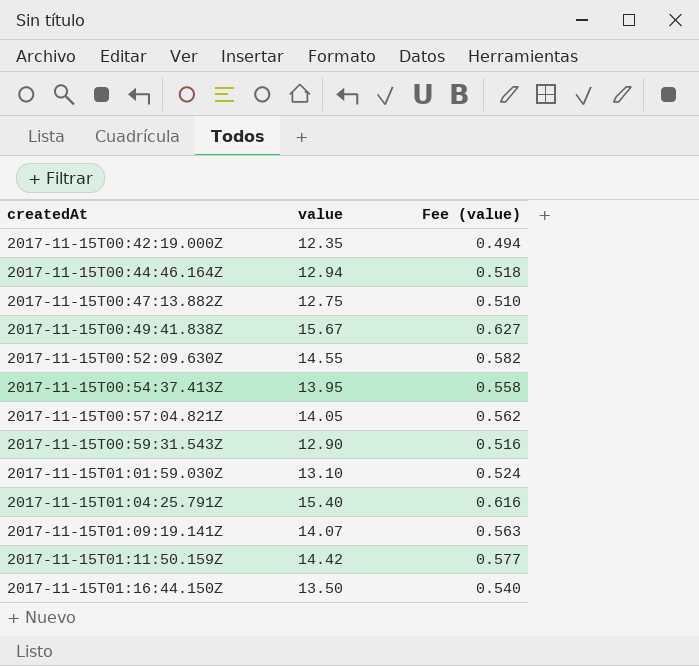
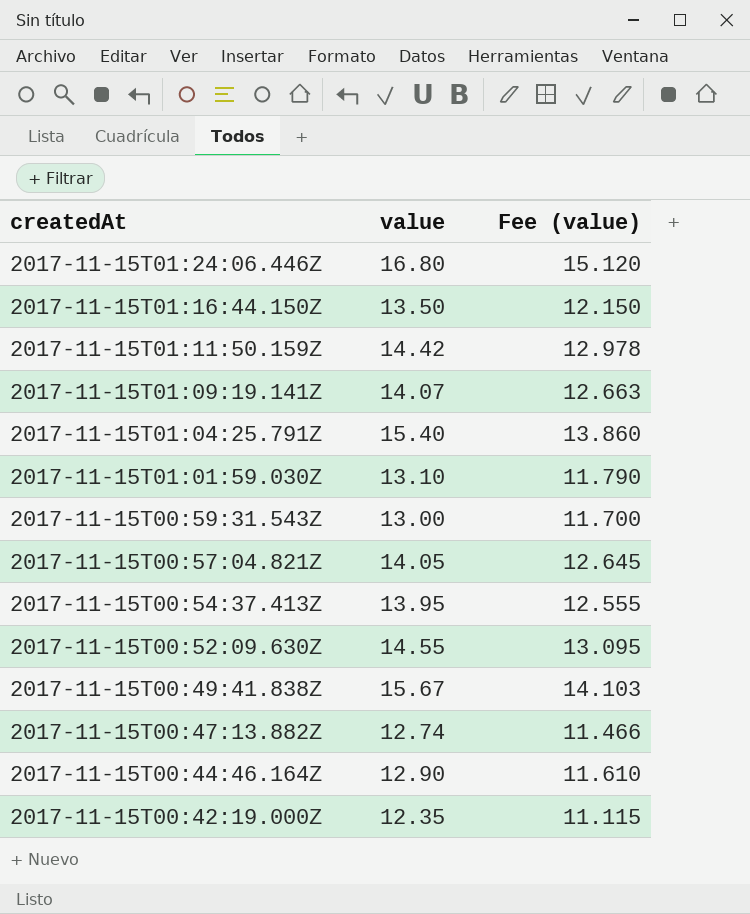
row order: createdAt ascending -> createdAt descending
column Fee (value) | formula: [value] * 0.04 -> [value] * 0.9
row 2017-11-15T01:24:06.446Z: none -> 16.80 | 15.120
2017-11-15T00:59:31.543Z | value: 12.90 -> 13.00
2017-11-15T00:47:13.882Z | value: 12.75 -> 12.74
2017-11-15T00:44:46.164Z | value: 12.94 -> 12.90

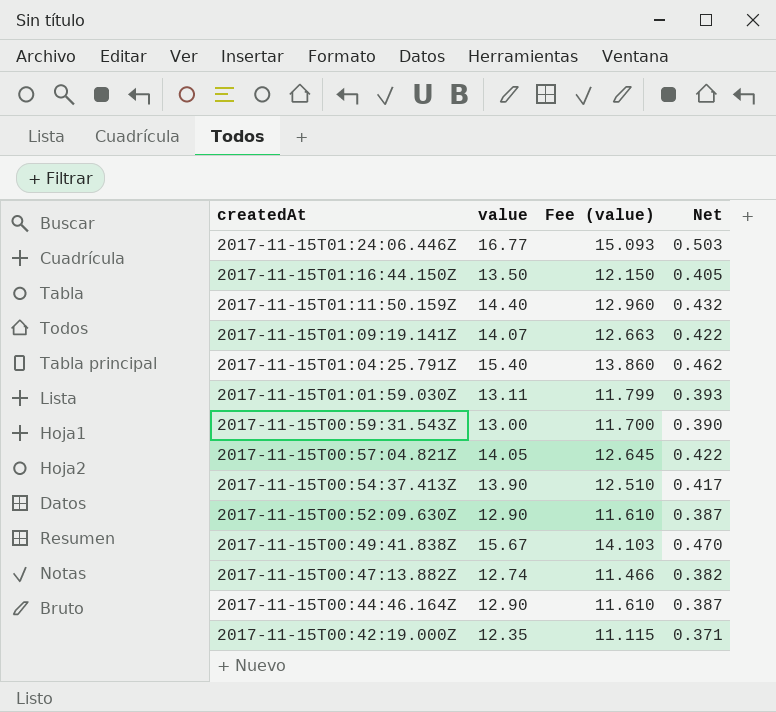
column Net | formula: none -> [value] * 0.03
2017-11-15T01:24:06.446Z | value: 16.80 -> 16.77
2017-11-15T01:24:06.446Z | Fee (value): 15.120 -> 15.093
2017-11-15T01:11:50.159Z | value: 14.42 -> 14.40
2017-11-15T01:11:50.159Z | Fee (value): 12.978 -> 12.960
2017-11-15T01:01:59.030Z | value: 13.10 -> 13.11
2017-11-15T01:01:59.030Z | Fee (value): 11.790 -> 11.799
2017-11-15T00:54:37.413Z | value: 13.95 -> 13.90
2017-11-15T00:54:37.413Z | Fee (value): 12.555 -> 12.510
2017-11-15T00:52:09.630Z | value: 14.55 -> 12.90
2017-11-15T00:52:09.630Z | Fee (value): 13.095 -> 11.610

